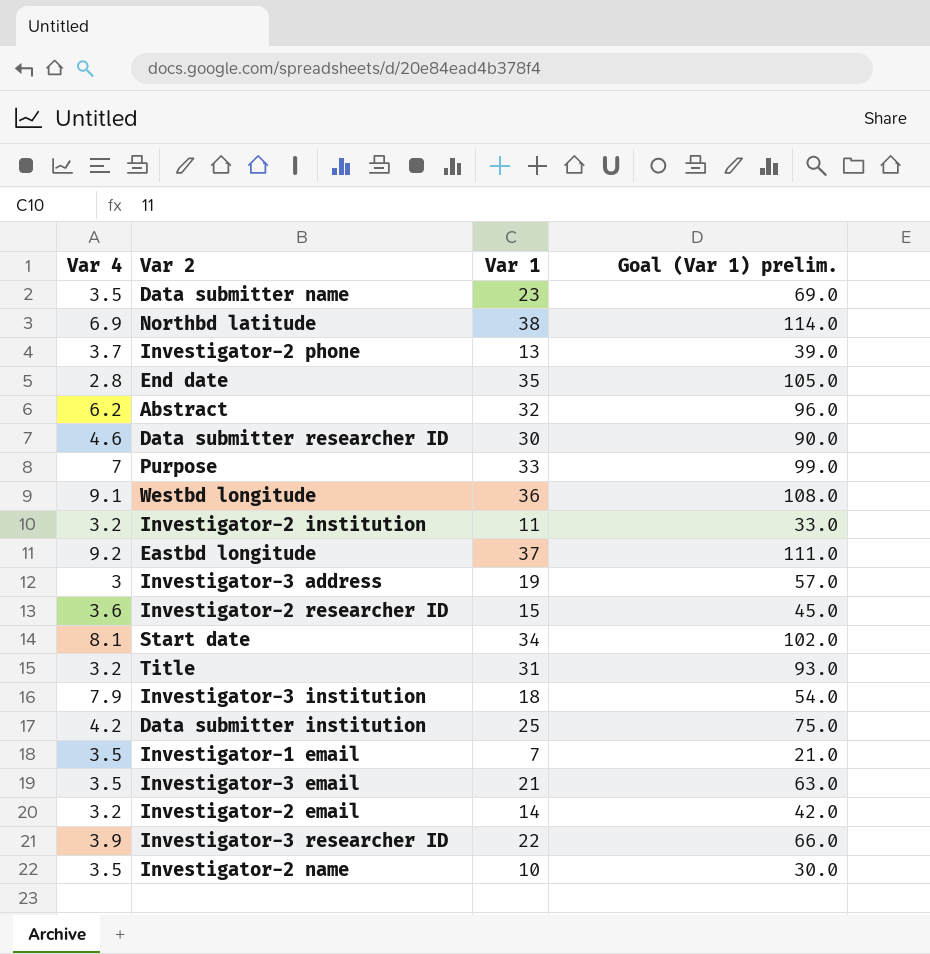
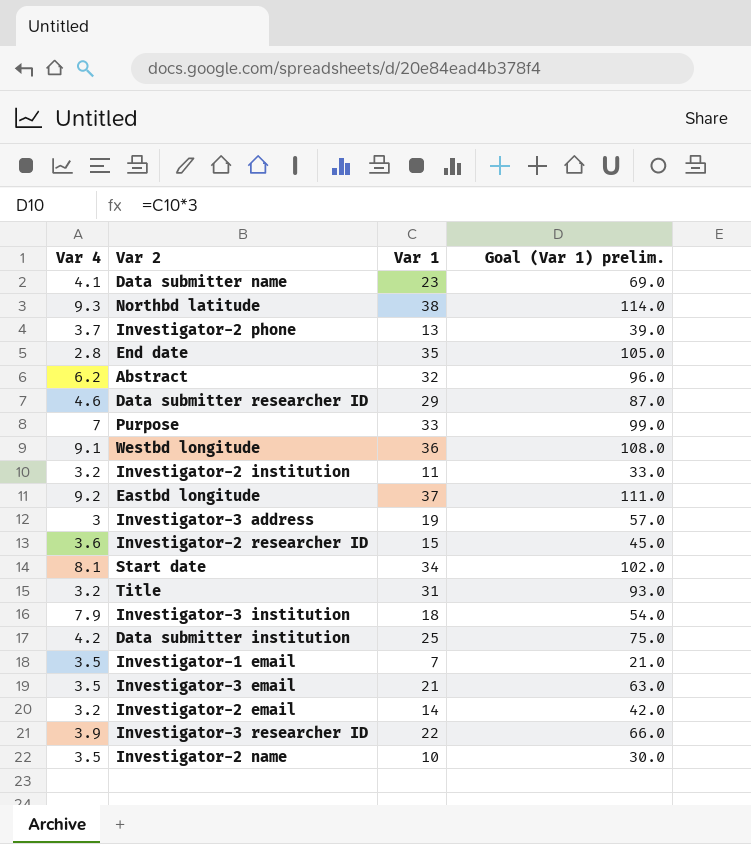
Data submitter name | Var 4: 3.5 -> 4.1
Northbd latitude | Var 4: 6.9 -> 9.3
Data submitter researcher ID | Var 1: 30 -> 29
Data submitter researcher ID | Goal (Var 1) prelim.: 90.0 -> 87.0

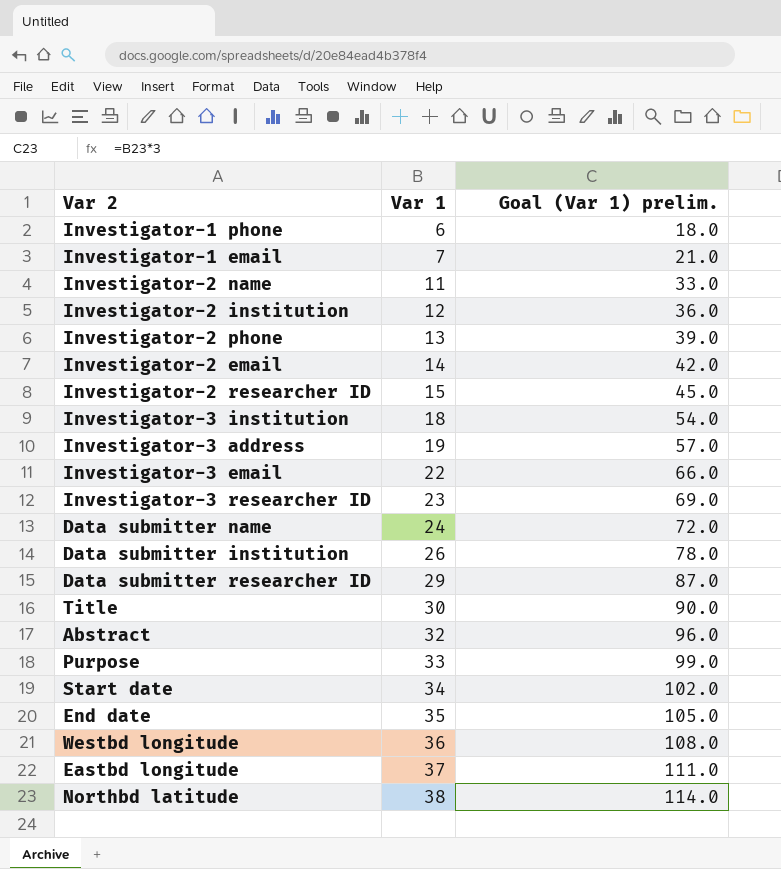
row order: none -> Var 1 ascending
column Var 4 | position: 1 -> none
row Investigator-1 phone: none -> 6 | 18.0
Investigator-2 name | Var 1: 10 -> 11
Investigator-2 name | Goal (Var 1) prelim.: 30.0 -> 33.0
Investigator-2 institution | Var 1: 11 -> 12
Investigator-2 institution | Goal (Var 1) prelim.: 33.0 -> 36.0
Investigator-3 email | Var 1: 21 -> 22
Investigator-3 email | Goal (Var 1) prelim.: 63.0 -> 66.0
Investigator-3 researcher ID | Var 1: 22 -> 23
Investigator-3 researcher ID | Goal (Var 1) prelim.: 66.0 -> 69.0
Data submitter name | Var 1: 23 -> 24
Data submitter name | Goal (Var 1) prelim.: 69.0 -> 72.0
Data submitter institution | Var 1: 25 -> 26
Data submitter institution | Goal (Var 1) prelim.: 75.0 -> 78.0
Title | Var 1: 31 -> 30
Title | Goal (Var 1) prelim.: 93.0 -> 90.0

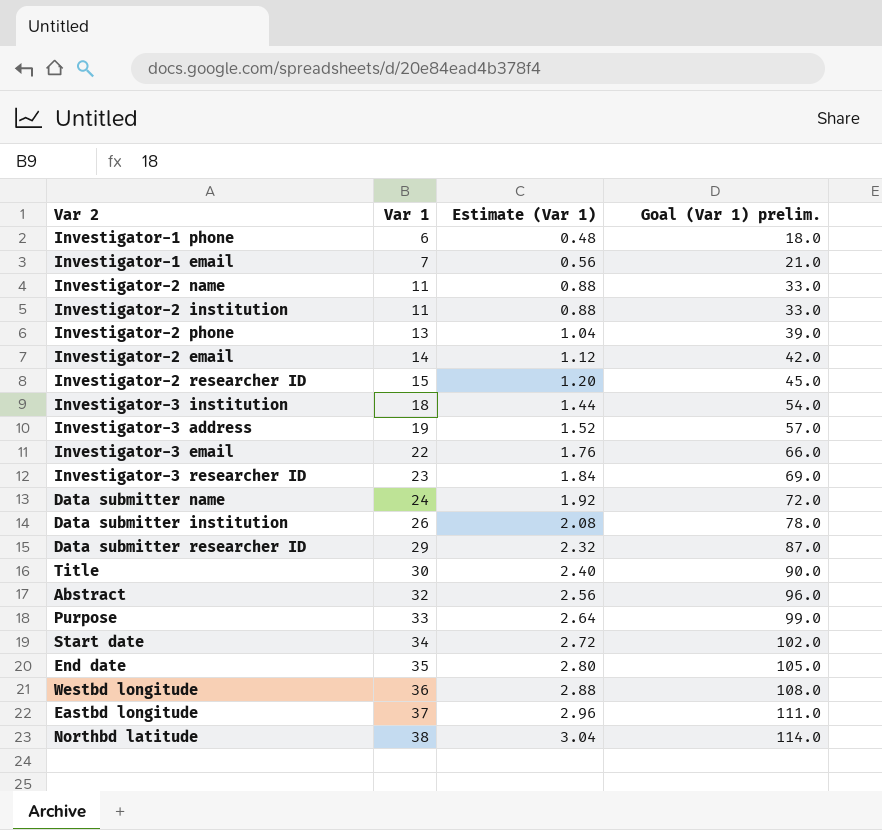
column Estimate (Var 1) | formula: none -> [Var 1] * 0.08
Investigator-2 institution | Var 1: 12 -> 11
Investigator-2 institution | Goal (Var 1) prelim.: 36.0 -> 33.0

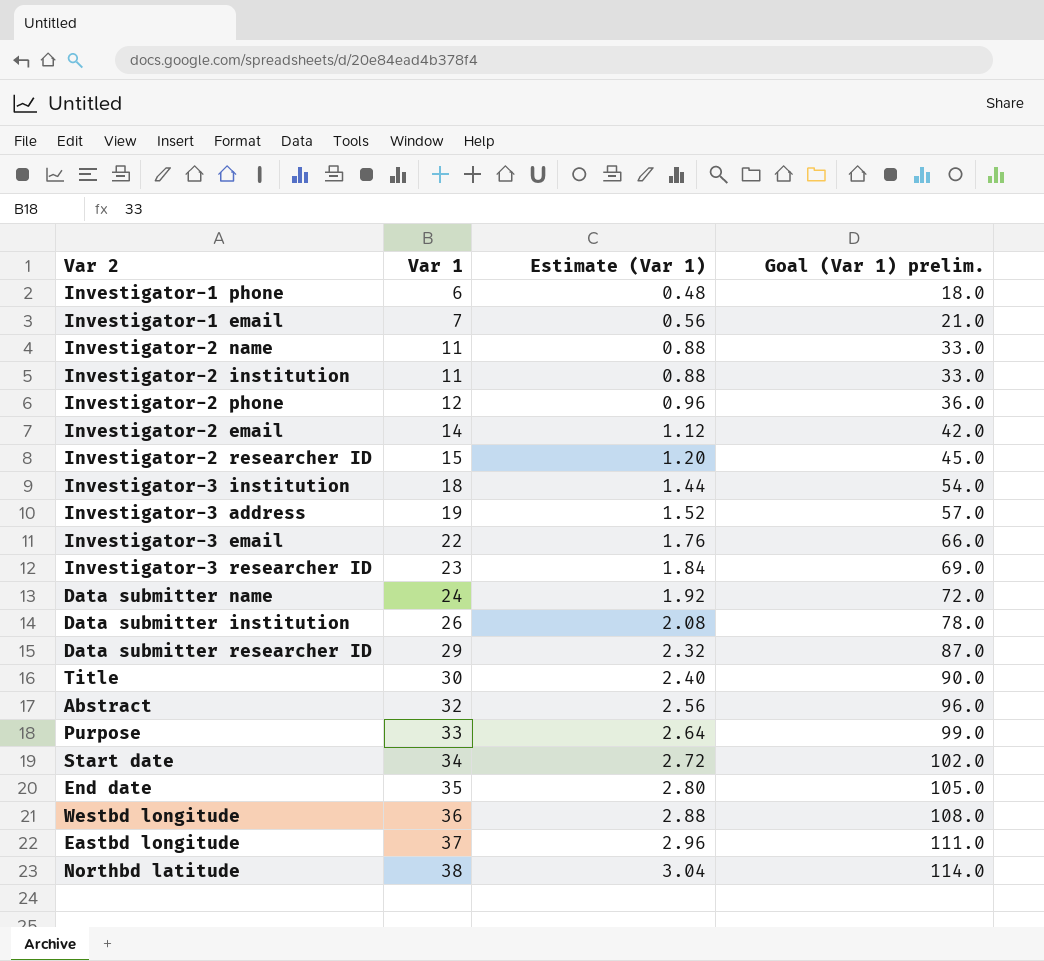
Investigator-2 phone | Var 1: 13 -> 12
Investigator-2 phone | Estimate (Var 1): 1.04 -> 0.96
Investigator-2 phone | Goal (Var 1) prelim.: 39.0 -> 36.0

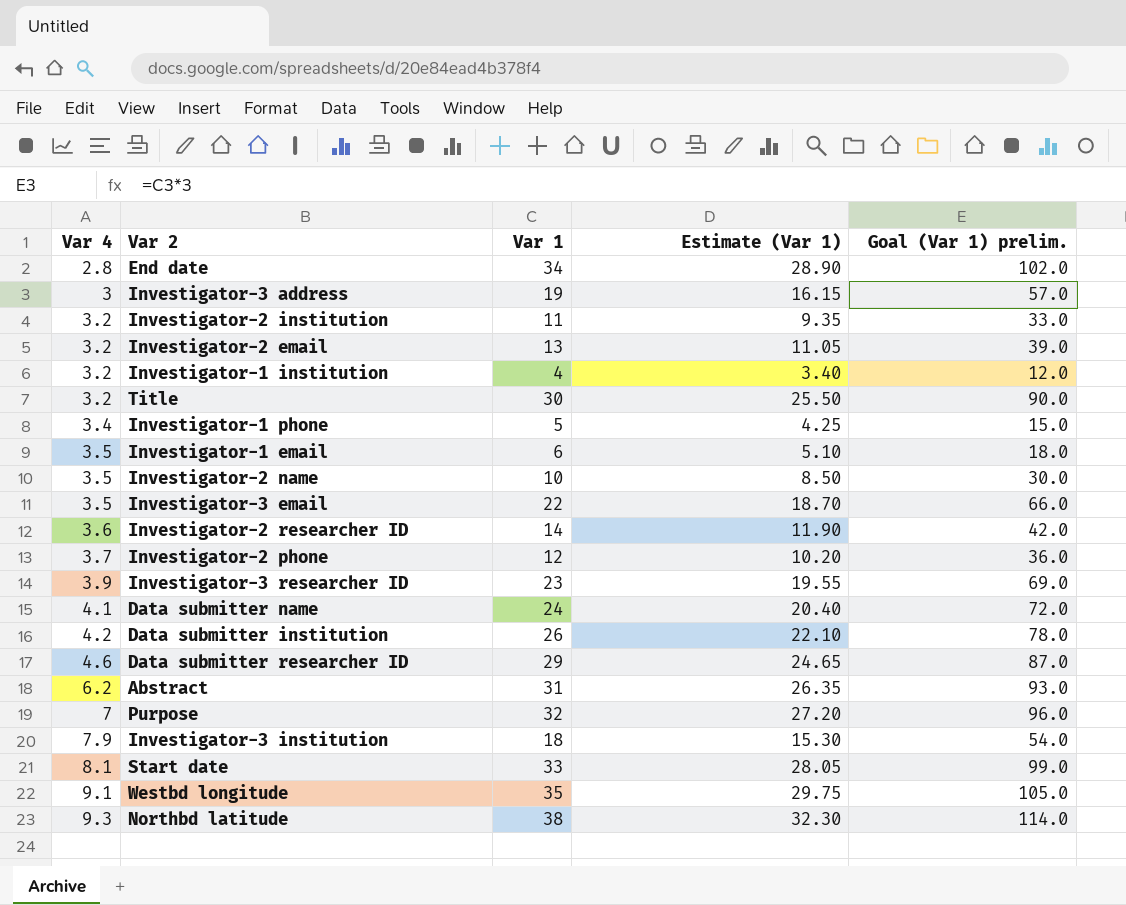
row order: Var 1 ascending -> Var 4 ascending
column Var 4 | position: none -> 1
column Estimate (Var 1) | formula: [Var 1] * 0.08 -> [Var 1] * 0.85
row Eastbd longitude: 37 | 2.96 | 111.0 -> none
End date | Var 1: 35 -> 34
End date | Goal (Var 1) prelim.: 105.0 -> 102.0
Investigator-2 email | Var 1: 14 -> 13
Investigator-2 email | Goal (Var 1) prelim.: 42.0 -> 39.0
row Investigator-1 institution: none -> 3.2 | 4 | 3.40 | 12.0
Investigator-1 phone | Var 1: 6 -> 5
Investigator-1 phone | Goal (Var 1) prelim.: 18.0 -> 15.0
Investigator-1 email | Var 1: 7 -> 6
Investigator-1 email | Goal (Var 1) prelim.: 21.0 -> 18.0
Investigator-2 name | Var 1: 11 -> 10
Investigator-2 name | Goal (Var 1) prelim.: 33.0 -> 30.0
Investigator-2 researcher ID | Var 1: 15 -> 14
Investigator-2 researcher ID | Goal (Var 1) prelim.: 45.0 -> 42.0
Abstract | Var 1: 32 -> 31
Abstract | Goal (Var 1) prelim.: 96.0 -> 93.0
Purpose | Var 1: 33 -> 32
Purpose | Goal (Var 1) prelim.: 99.0 -> 96.0
Start date | Var 1: 34 -> 33
Start date | Goal (Var 1) prelim.: 102.0 -> 99.0
Westbd longitude | Var 1: 36 -> 35
Westbd longitude | Goal (Var 1) prelim.: 108.0 -> 105.0

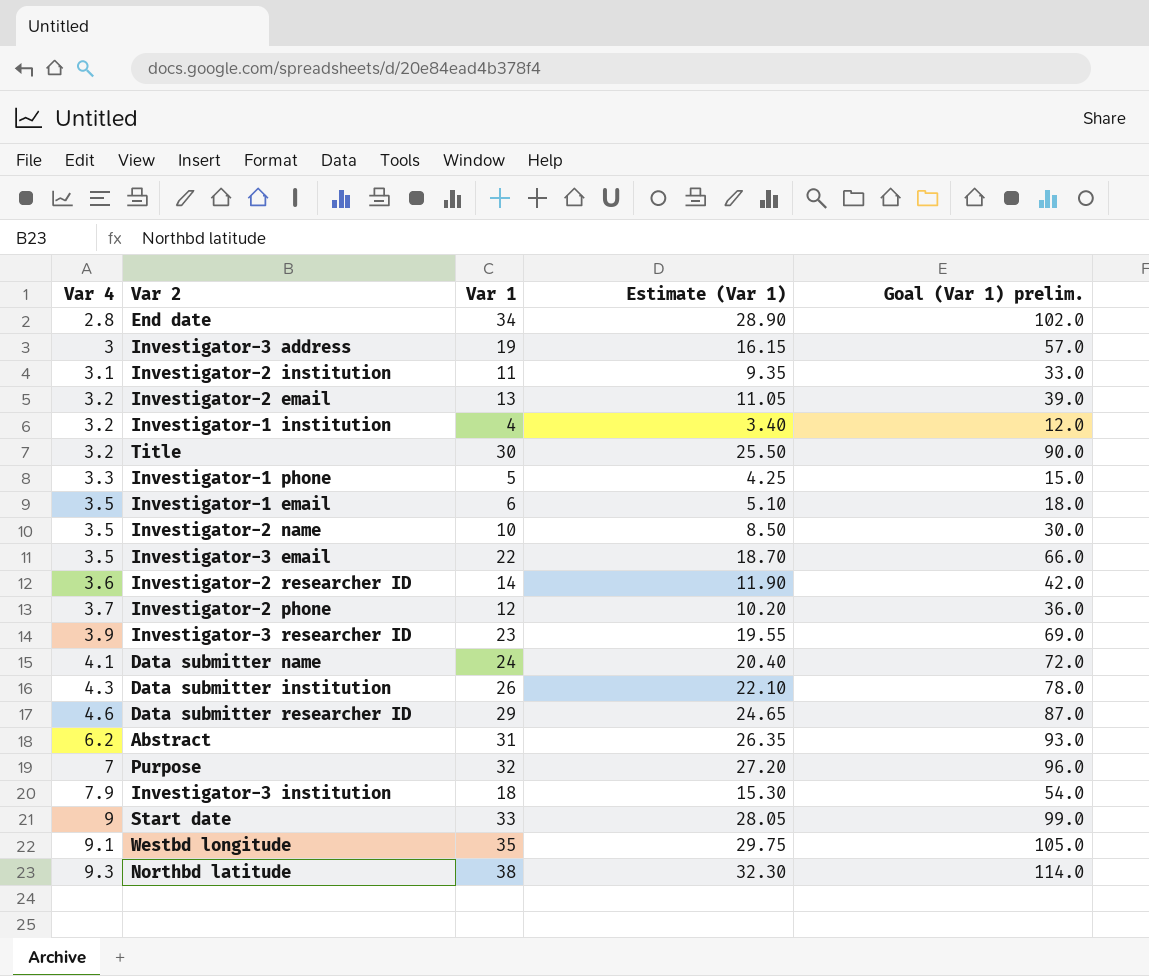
Investigator-2 institution | Var 4: 3.2 -> 3.1
Investigator-1 phone | Var 4: 3.4 -> 3.3
Data submitter institution | Var 4: 4.2 -> 4.3
Start date | Var 4: 8.1 -> 9

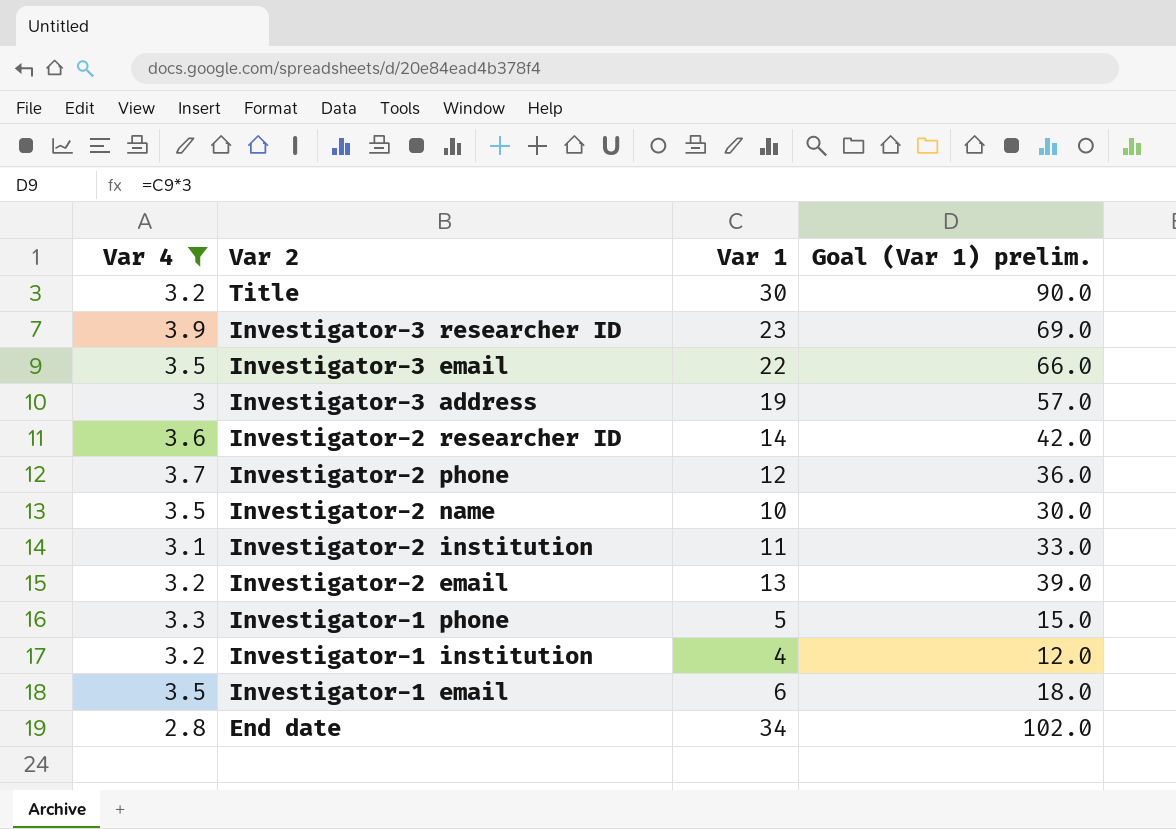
filter: none -> Var 4 <= 3.9
row order: Var 4 ascending -> Var 2 descending
column Estimate (Var 1) | formula: [Var 1] * 0.85 -> none

